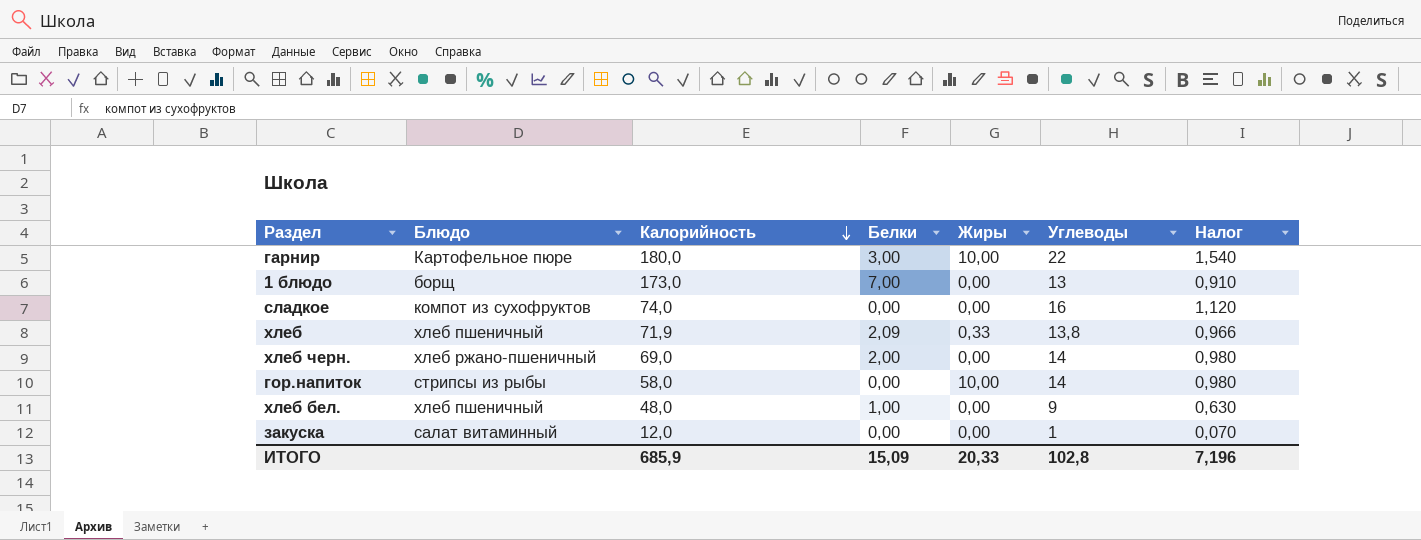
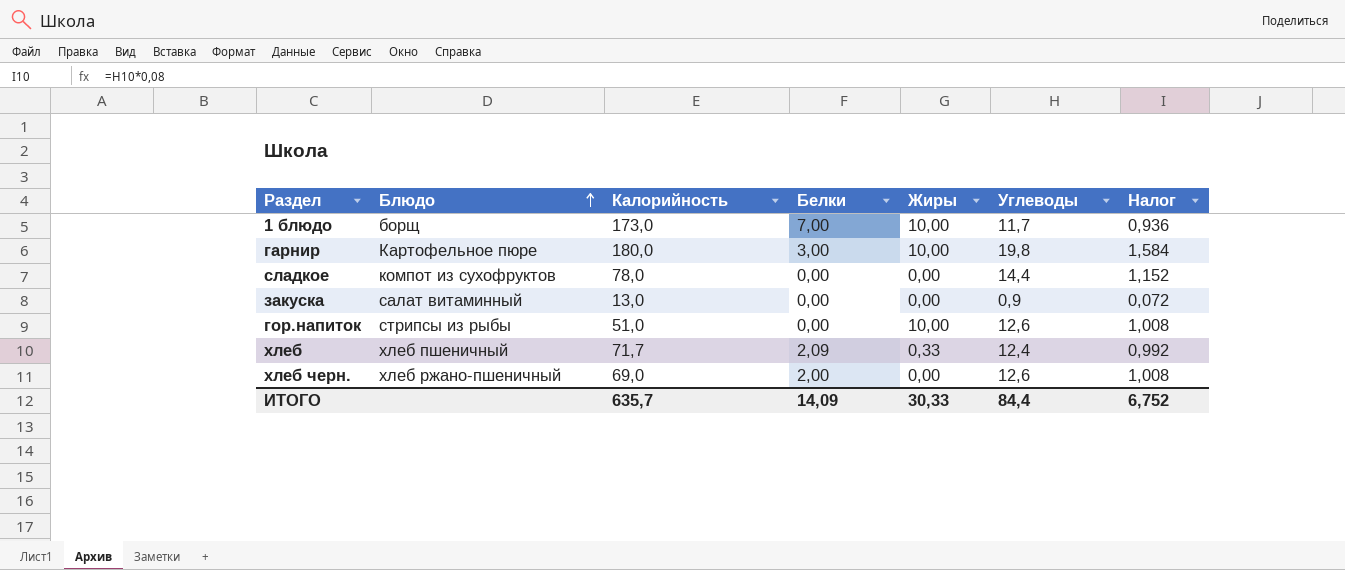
row order: Калорийность descending -> Блюдо ascending
column Налог | formula: [Углеводы] * 0,07 -> [Углеводы] * 0,08
row хлеб бел.: хлеб пшеничный | 48,0 | 1,00 | 0,00 | 9 | 0,630 -> none
1 блюдо | Жиры: 0,00 -> 10,00
1 блюдо | Углеводы: 13 -> 11,7
гарнир | Углеводы: 22 -> 19,8
сладкое | Калорийность: 74,0 -> 78,0
сладкое | Углеводы: 16 -> 14,4
закуска | Калорийность: 12,0 -> 13,0
закуска | Углеводы: 1 -> 0,9
гор.напиток | Калорийность: 58,0 -> 51,0
гор.напиток | Углеводы: 14 -> 12,6
хлеб | Калорийность: 71,9 -> 71,7
хлеб | Углеводы: 13,8 -> 12,4
хлеб черн. | Углеводы: 14 -> 12,6
ИТОГО | Калорийность: 685,9 -> 635,7
ИТОГО | Белки: 15,09 -> 14,09
ИТОГО | Жиры: 20,33 -> 30,33
ИТОГО | Углеводы: 102,8 -> 84,4
ИТОГО | Налог: 7,196 -> 6,752

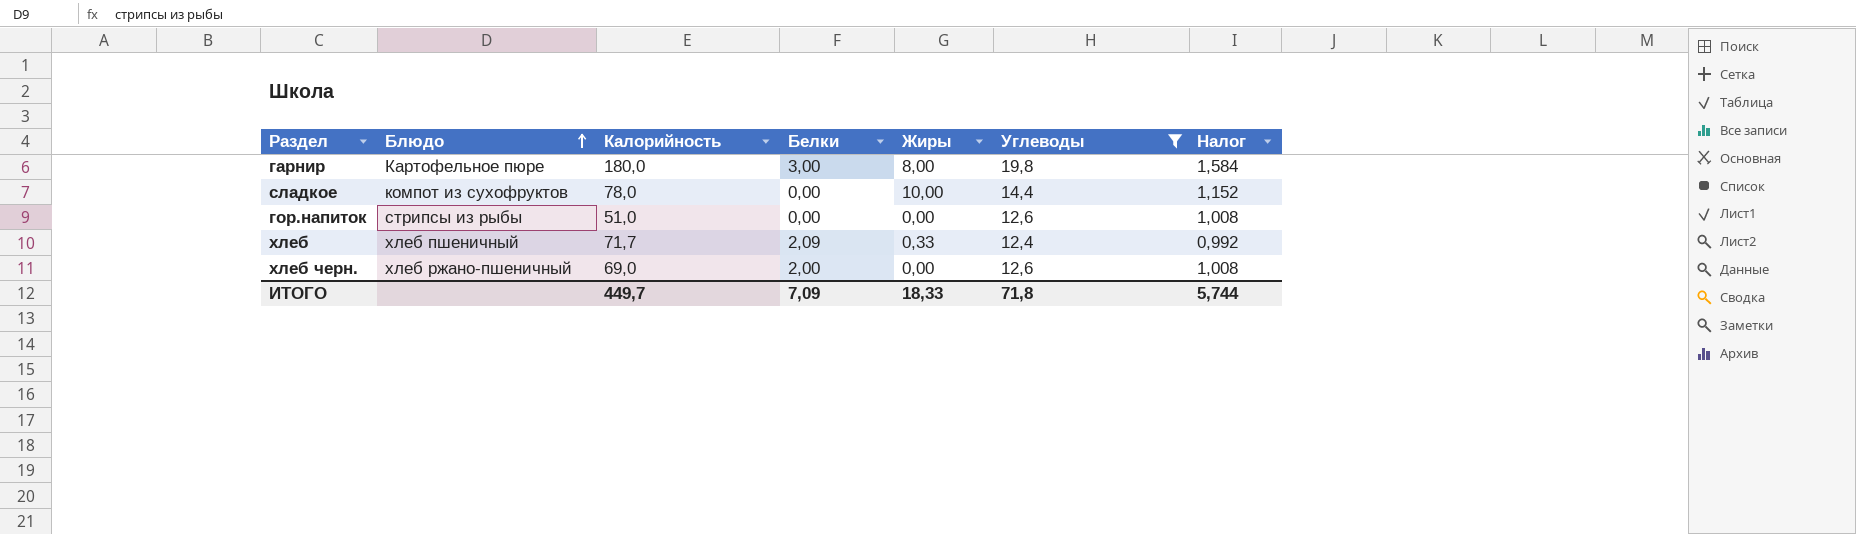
filter: none -> Углеводы >= 12,4
гарнир | Жиры: 10,00 -> 8,00
сладкое | Жиры: 0,00 -> 10,00
гор.напиток | Жиры: 10,00 -> 0,00
ИТОГО | Калорийность: 635,7 -> 449,7
ИТОГО | Белки: 14,09 -> 7,09
ИТОГО | Жиры: 30,33 -> 18,33
ИТОГО | Углеводы: 84,4 -> 71,8
ИТОГО | Налог: 6,752 -> 5,744

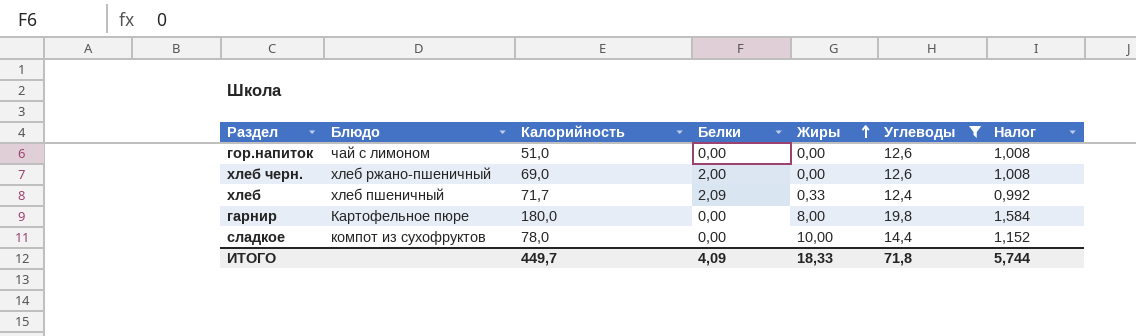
row order: Блюдо ascending -> Жиры ascending
гор.напиток | Блюдо: стрипсы из рыбы -> чай с лимоном
гарнир | Белки: 3,00 -> 0,00
ИТОГО | Белки: 7,09 -> 4,09

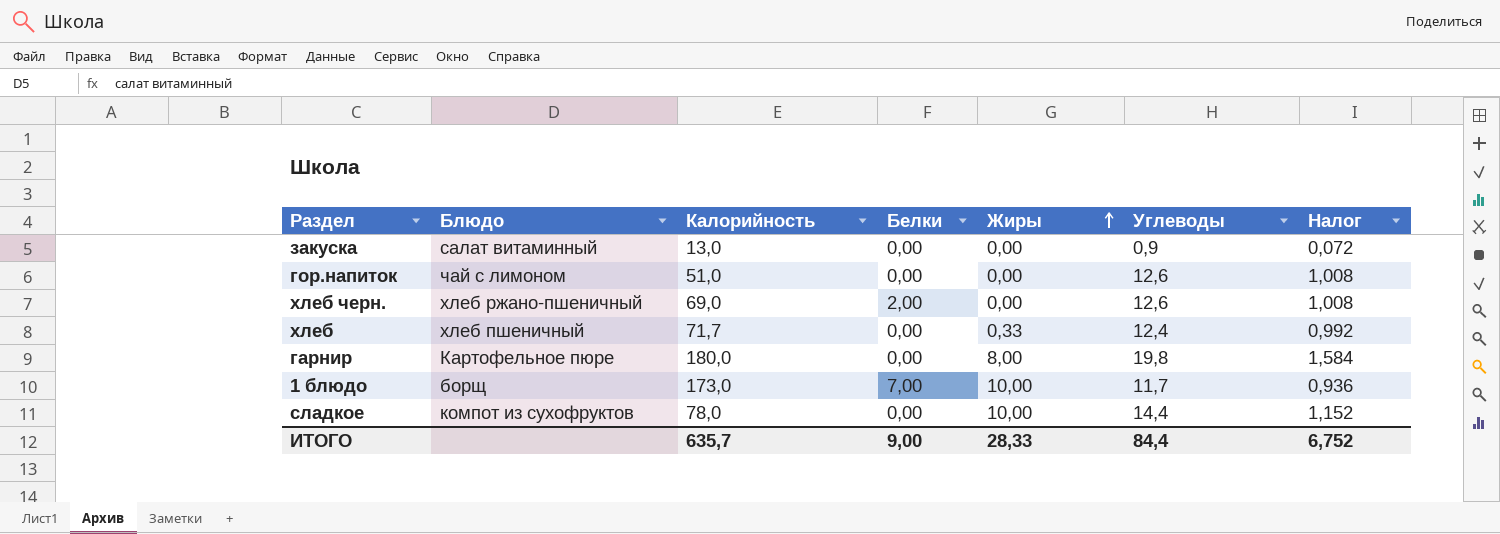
filter: Углеводы >= 12,4 -> none
хлеб | Белки: 2,09 -> 0,00
ИТОГО | Калорийность: 449,7 -> 635,7
ИТОГО | Белки: 4,09 -> 9,00
ИТОГО | Жиры: 18,33 -> 28,33
ИТОГО | Углеводы: 71,8 -> 84,4
ИТОГО | Налог: 5,744 -> 6,752

